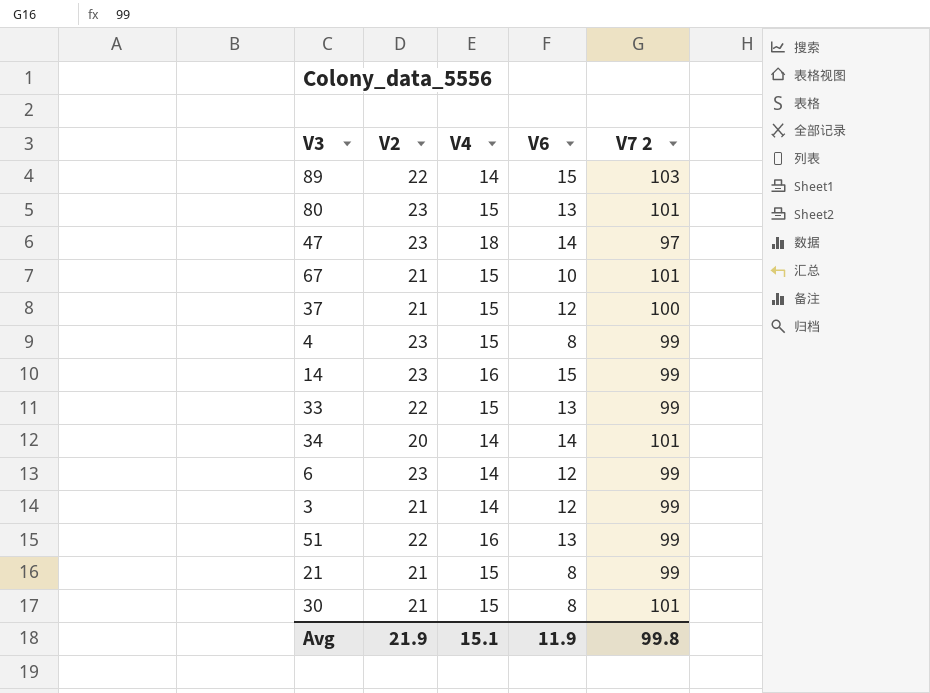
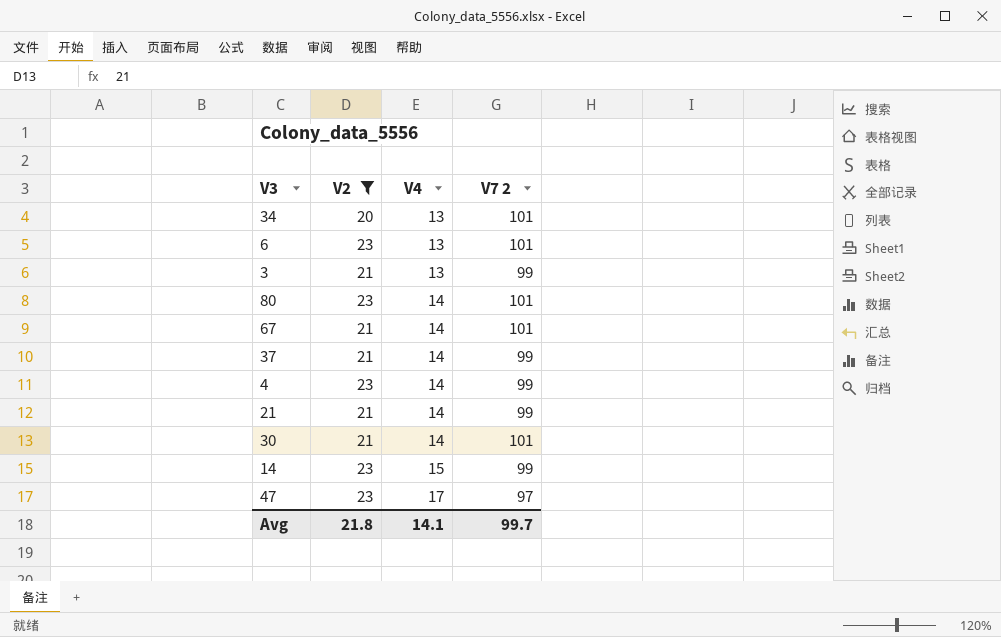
filter: none -> V2 != 22
row order: none -> V4 ascending
column V6 | position: 4 -> none
34 | V4: 14 -> 13
6 | V4: 14 -> 13
6 | V7 2: 99 -> 101
3 | V4: 14 -> 13
80 | V4: 15 -> 14
67 | V4: 15 -> 14
37 | V4: 15 -> 14
37 | V7 2: 100 -> 99
4 | V4: 15 -> 14
21 | V4: 15 -> 14
30 | V4: 15 -> 14
14 | V4: 16 -> 15
47 | V4: 18 -> 17
Avg | V2: 21.9 -> 21.8
Avg | V4: 15.1 -> 14.1
Avg | V7 2: 99.8 -> 99.7

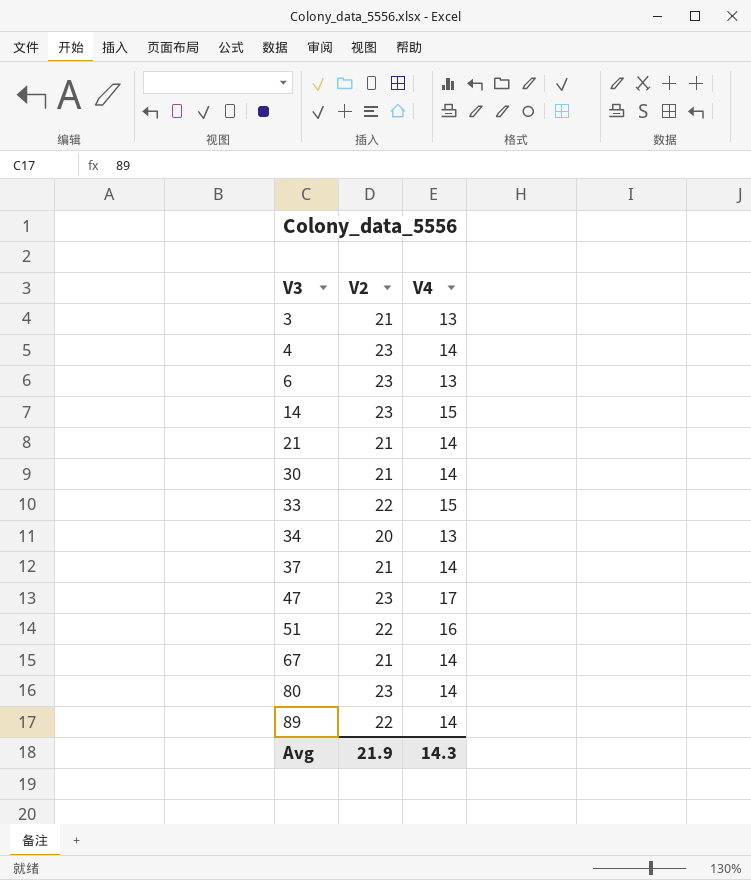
filter: V2 != 22 -> none
row order: V4 ascending -> V3 ascending
column V7 2 | position: 4 -> none
Avg | V2: 21.8 -> 21.9
Avg | V4: 14.1 -> 14.3

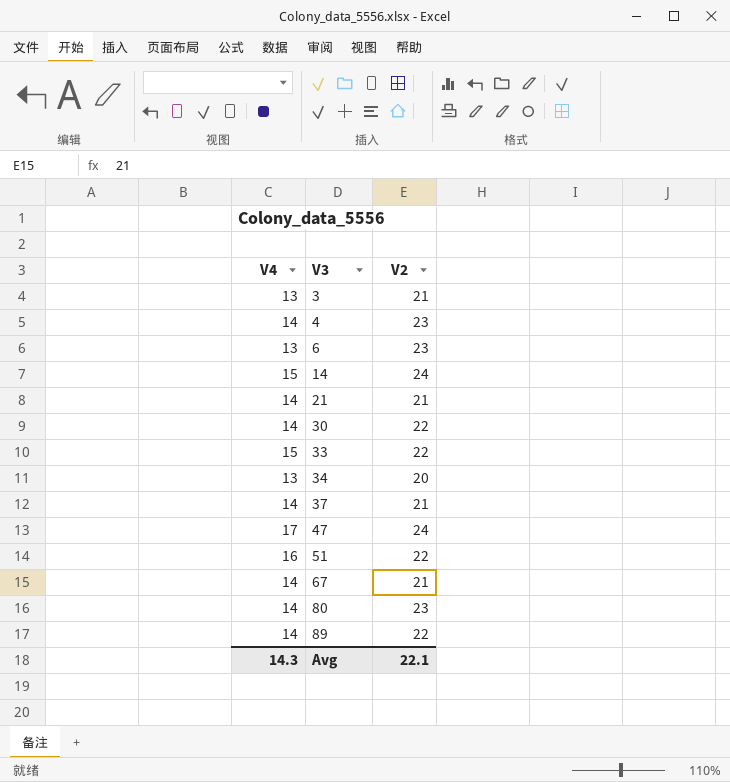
column V4 | position: 3 -> 1
14 | V2: 23 -> 24
30 | V2: 21 -> 22
47 | V2: 23 -> 24
Avg | V2: 21.9 -> 22.1

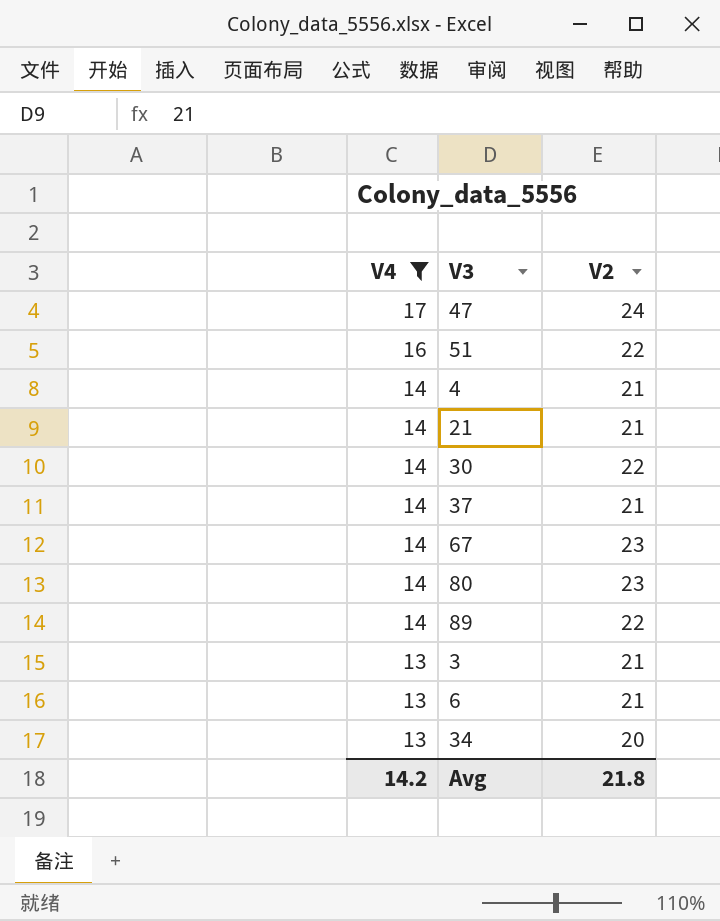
filter: none -> V4 != 15
row order: V3 ascending -> V4 descending
4 | V2: 23 -> 21
67 | V2: 21 -> 23
6 | V2: 23 -> 21
Avg | V4: 14.3 -> 14.2
Avg | V2: 22.1 -> 21.8

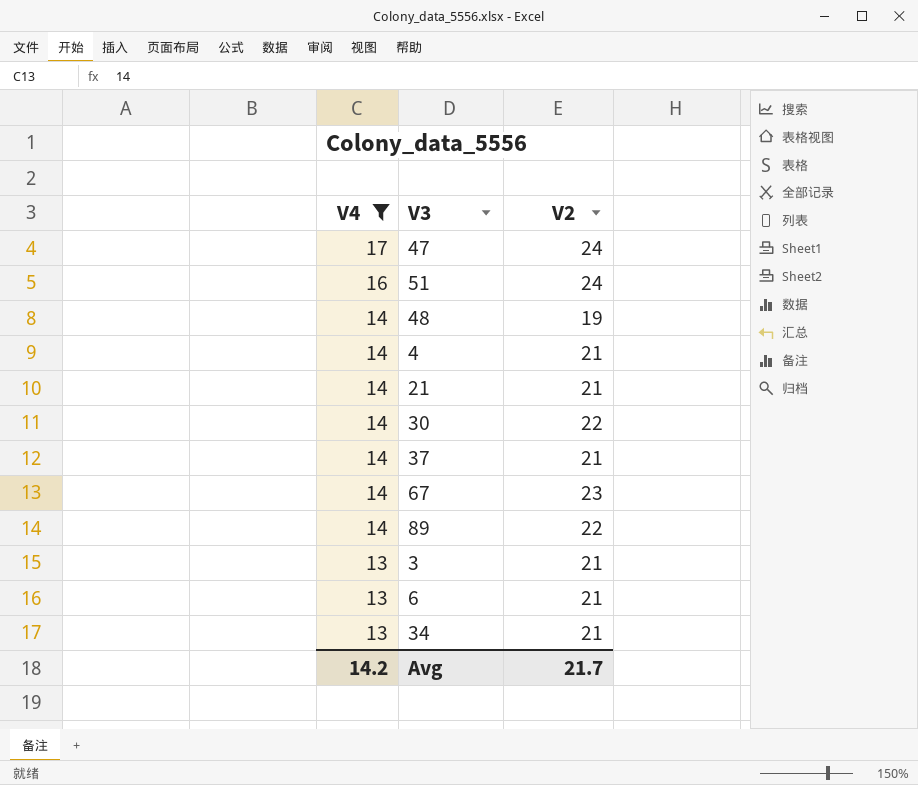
row 80: 14 | 23 -> none
51 | V2: 22 -> 24
row 48: none -> 14 | 19
34 | V2: 20 -> 21
Avg | V2: 21.8 -> 21.7

